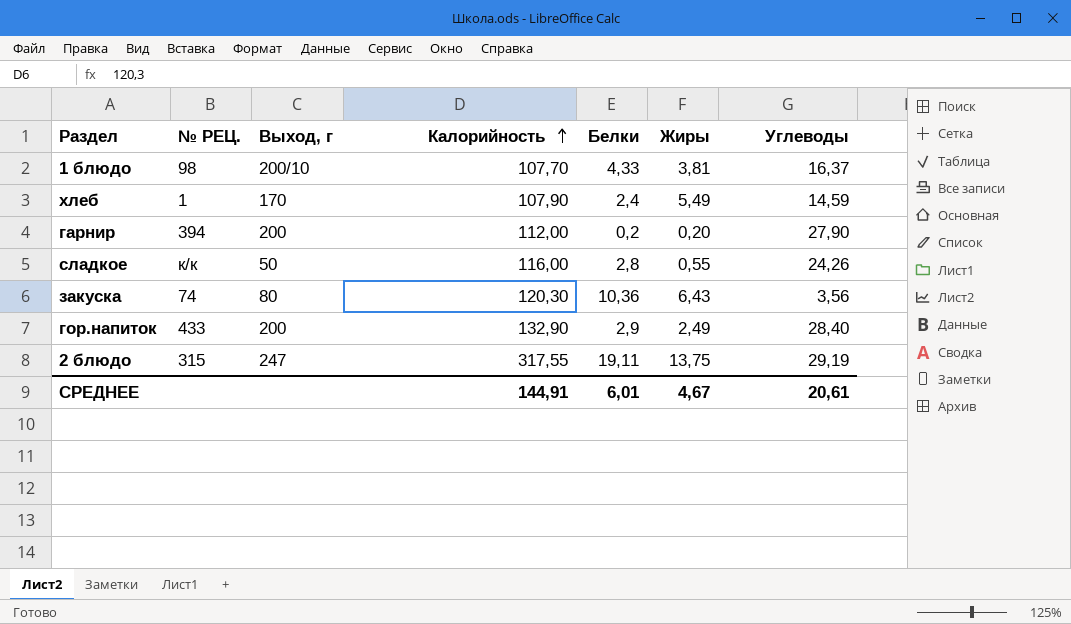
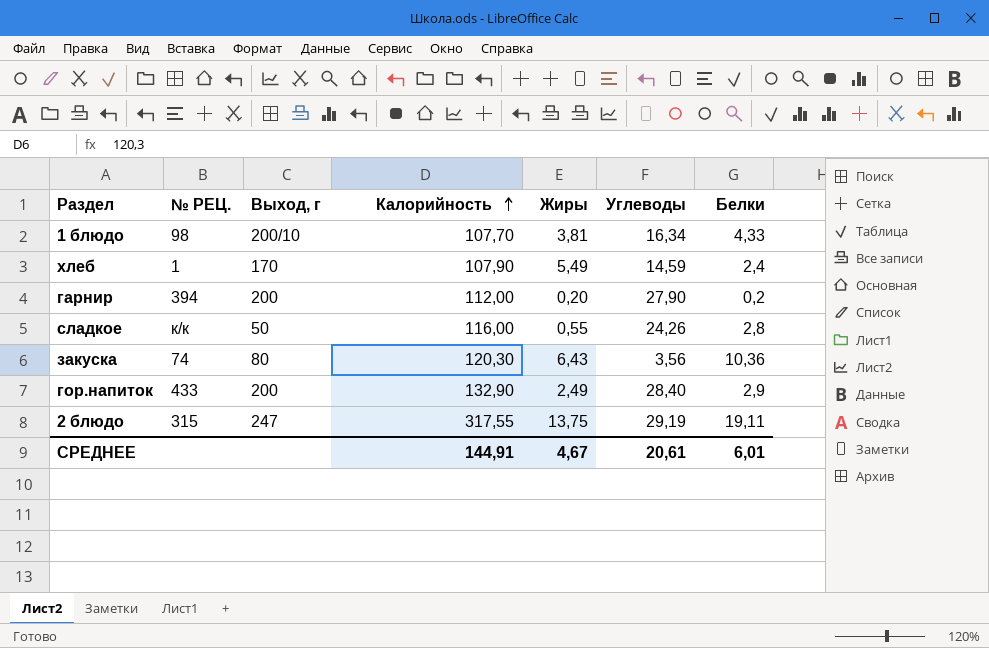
column Белки | position: 5 -> 7
1 блюдо | Углеводы: 16,37 -> 16,34

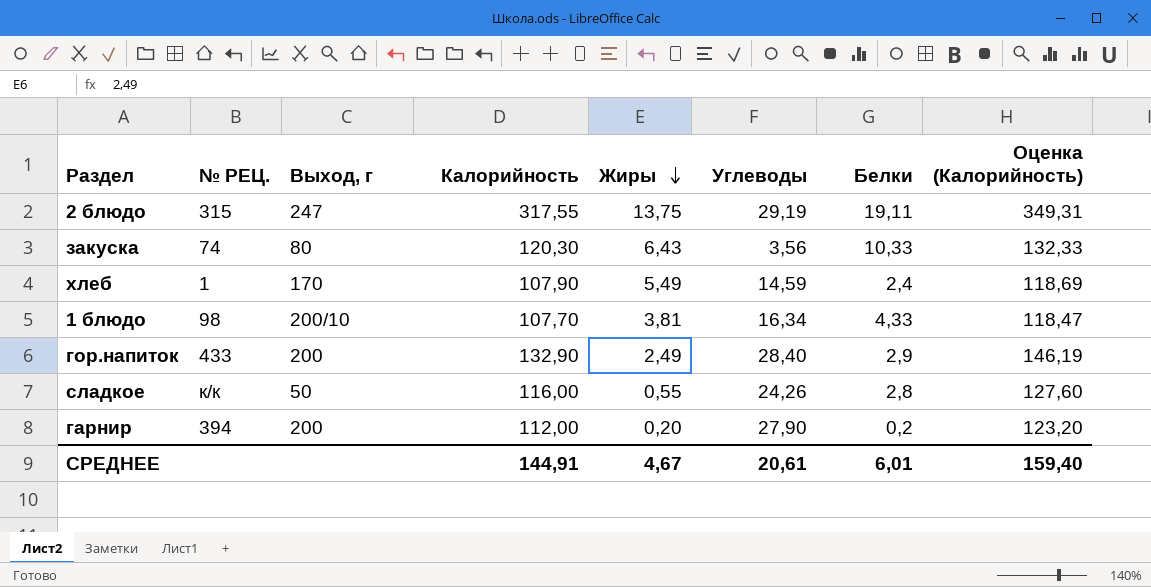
row order: Калорийность ascending -> Жиры descending
column Оценка (Калорийность) | formula: none -> [Калорийность] * 1,1
закуска | Белки: 10,36 -> 10,33

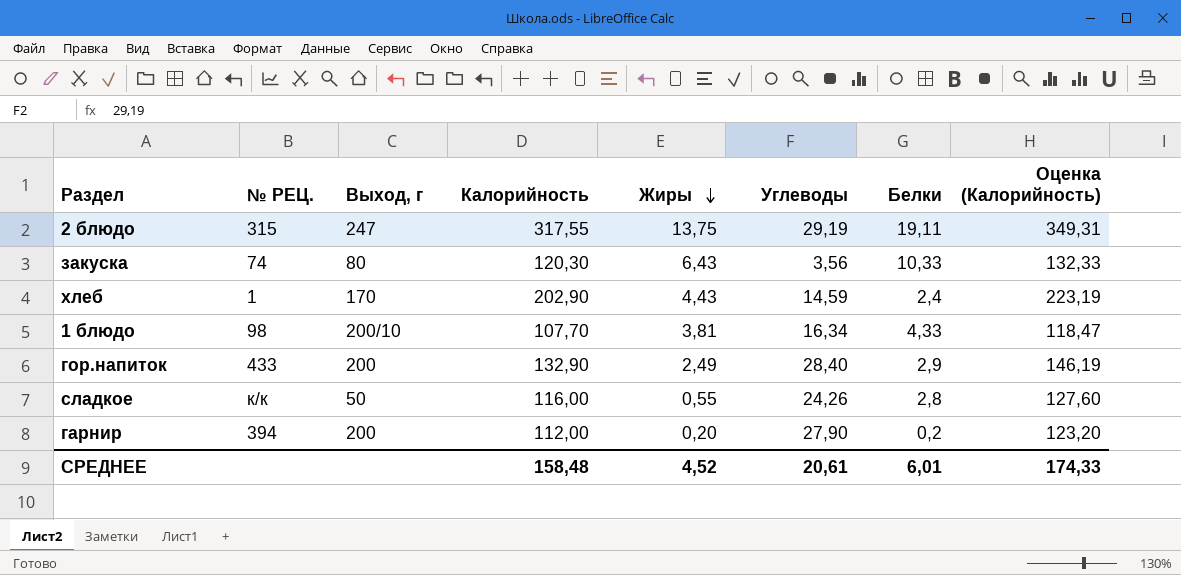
хлеб | Калорийность: 107,90 -> 202,90
хлеб | Жиры: 5,49 -> 4,43
хлеб | Оценка (Калорийность): 118,69 -> 223,19
СРЕДНЕЕ | Калорийность: 144,91 -> 158,48
СРЕДНЕЕ | Жиры: 4,67 -> 4,52
СРЕДНЕЕ | Оценка (Калорийность): 159,40 -> 174,33

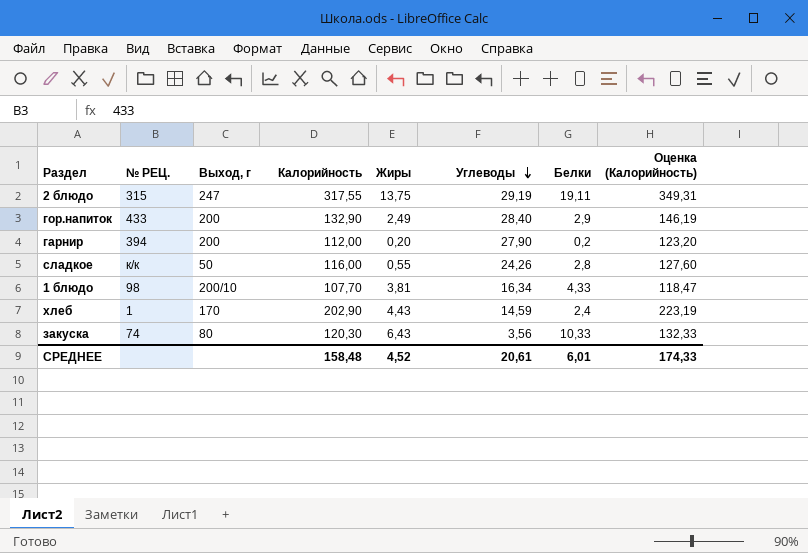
row order: Жиры descending -> Углеводы descending

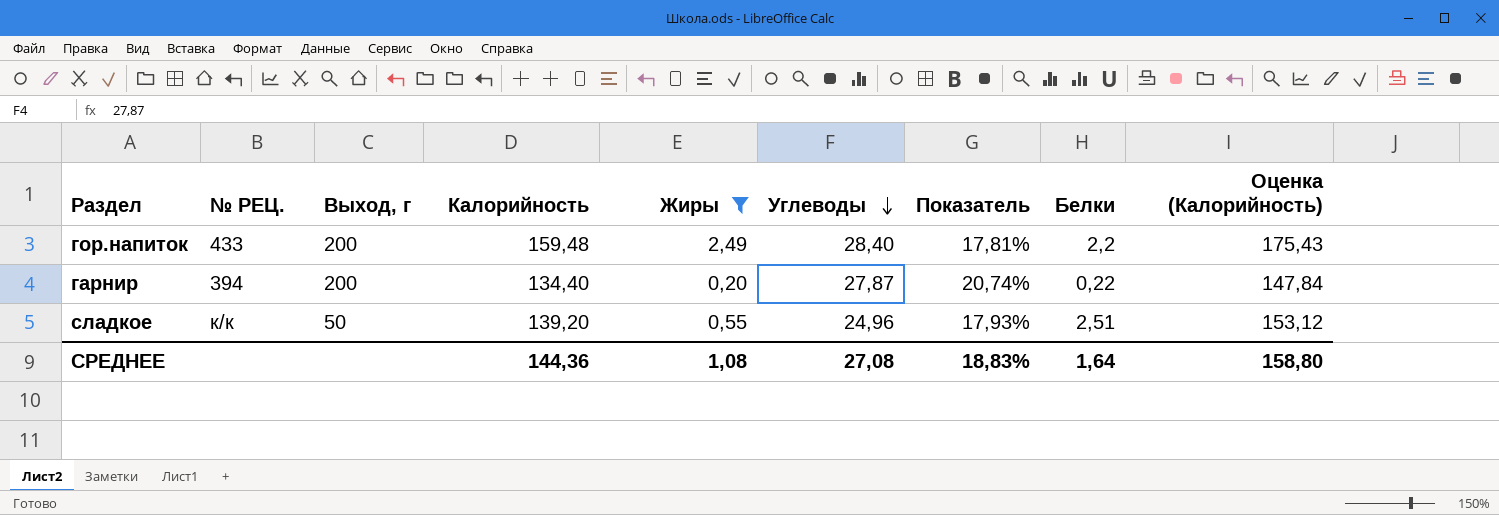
filter: none -> Жиры <= 2,49
column Показатель | formula: none -> [Углеводы] / [Калорийность]
гор.напиток | Калорийность: 132,90 -> 159,48
гор.напиток | Белки: 2,9 -> 2,2
гор.напиток | Оценка (Калорийность): 146,19 -> 175,43
гарнир | Калорийность: 112,00 -> 134,40
гарнир | Углеводы: 27,90 -> 27,87
гарнир | Белки: 0,2 -> 0,22
гарнир | Оценка (Калорийность): 123,20 -> 147,84
сладкое | Калорийность: 116,00 -> 139,20
сладкое | Углеводы: 24,26 -> 24,96
сладкое | Белки: 2,8 -> 2,51
сладкое | Оценка (Калорийность): 127,60 -> 153,12
СРЕДНЕЕ | Калорийность: 158,48 -> 144,36
СРЕДНЕЕ | Жиры: 4,52 -> 1,08
СРЕДНЕЕ | Углеводы: 20,61 -> 27,08
СРЕДНЕЕ | Белки: 6,01 -> 1,64
СРЕДНЕЕ | Оценка (Калорийность): 174,33 -> 158,80

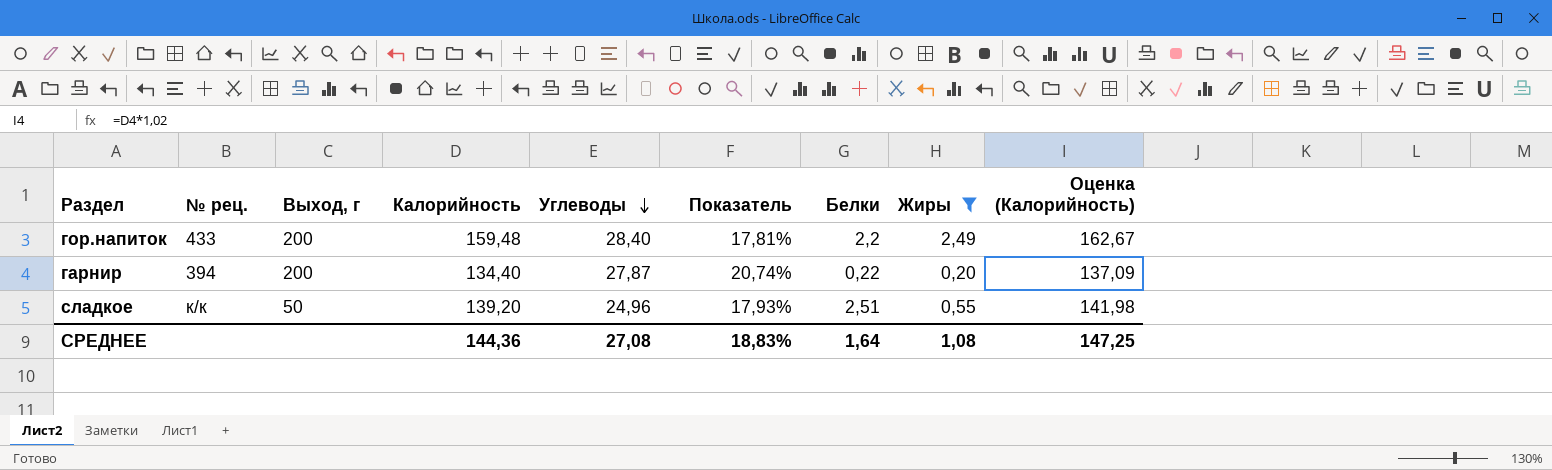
column name: № РЕЦ. -> № рец.
column Жиры | position: 5 -> 8
column Оценка (Калорийность) | formula: [Калорийность] * 1,1 -> [Калорийность] * 1,02
СРЕДНЕЕ | Оценка (Калорийность): 158,80 -> 147,25

